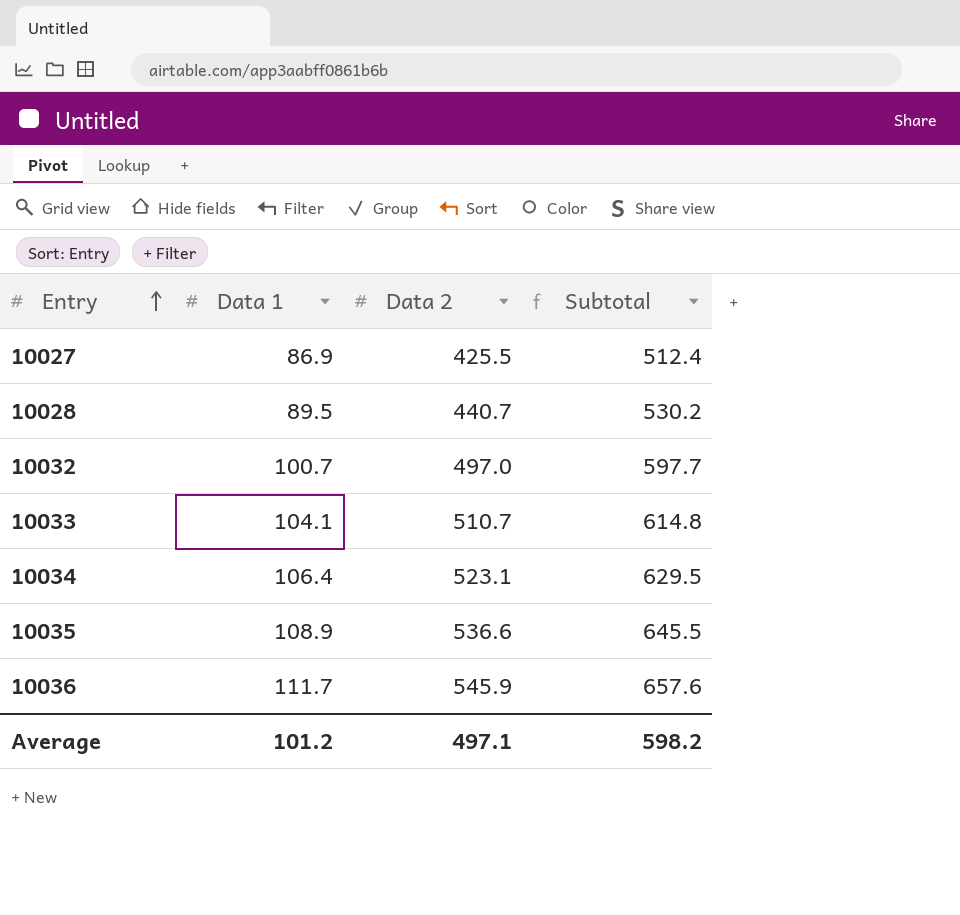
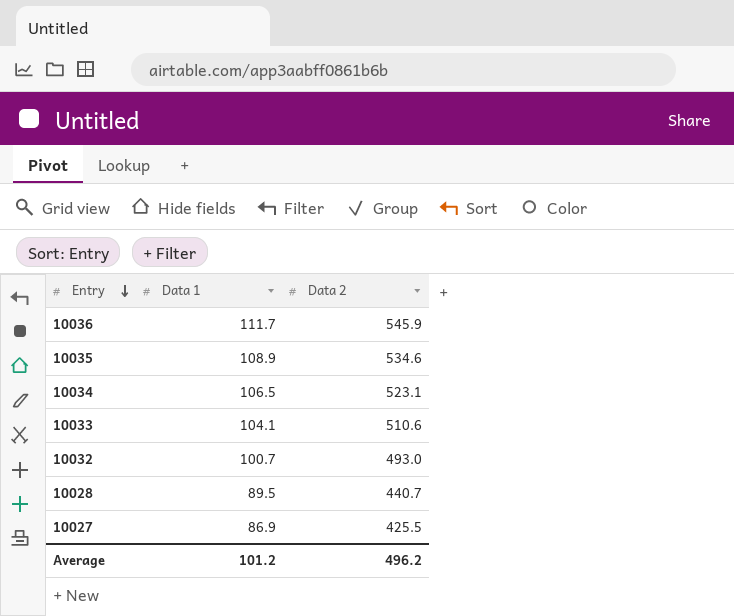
row order: Entry ascending -> Entry descending
column Subtotal | formula: [Data 1] + [Data 2] -> none
10035 | Data 2: 536.6 -> 534.6
10034 | Data 1: 106.4 -> 106.5
10033 | Data 2: 510.7 -> 510.6
10032 | Data 2: 497.0 -> 493.0
Average | Data 2: 497.1 -> 496.2

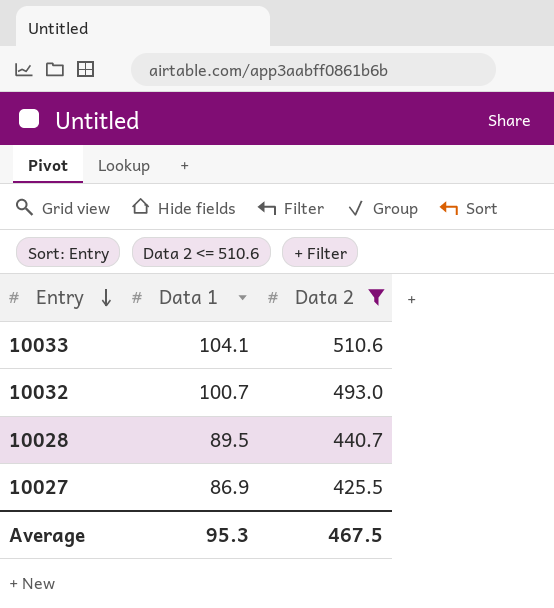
filter: none -> Data 2 <= 510.6
Average | Data 1: 101.2 -> 95.3
Average | Data 2: 496.2 -> 467.5

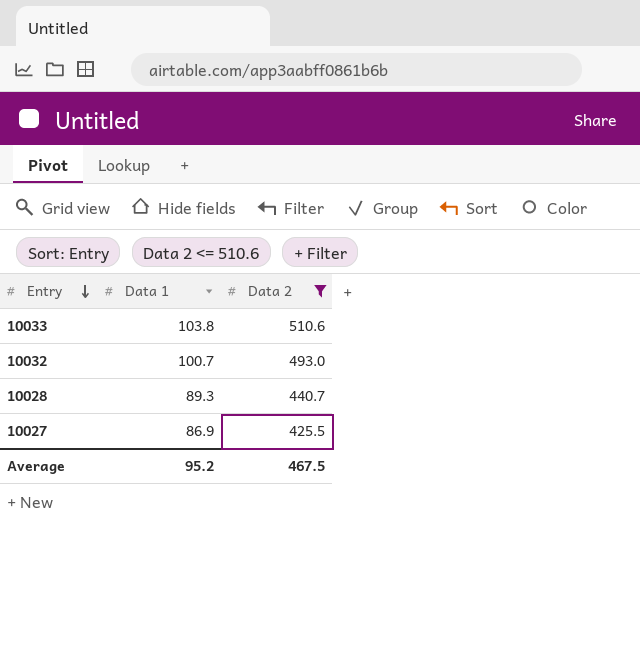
10033 | Data 1: 104.1 -> 103.8
10028 | Data 1: 89.5 -> 89.3
Average | Data 1: 95.3 -> 95.2

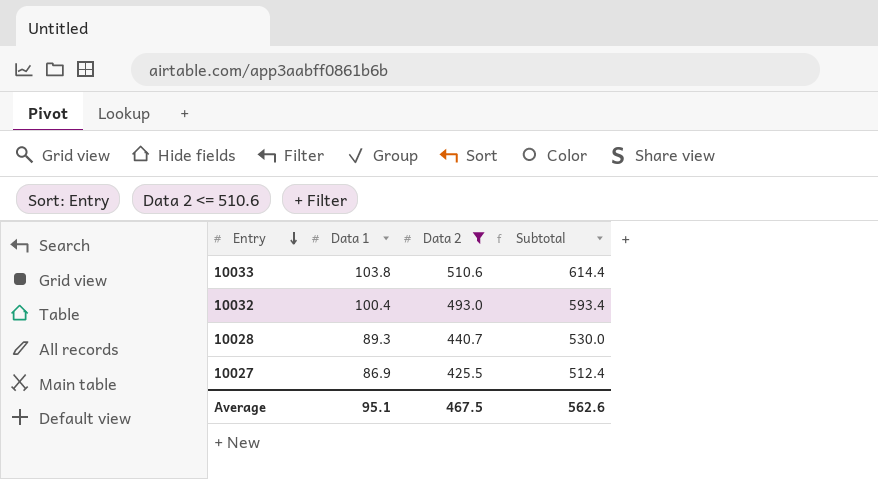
column Subtotal | formula: none -> [Data 1] + [Data 2]
10032 | Data 1: 100.7 -> 100.4
Average | Data 1: 95.2 -> 95.1

